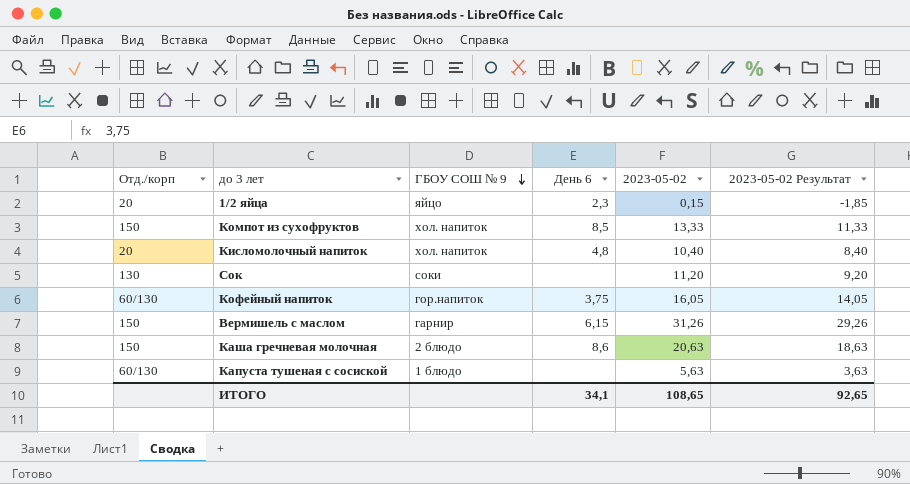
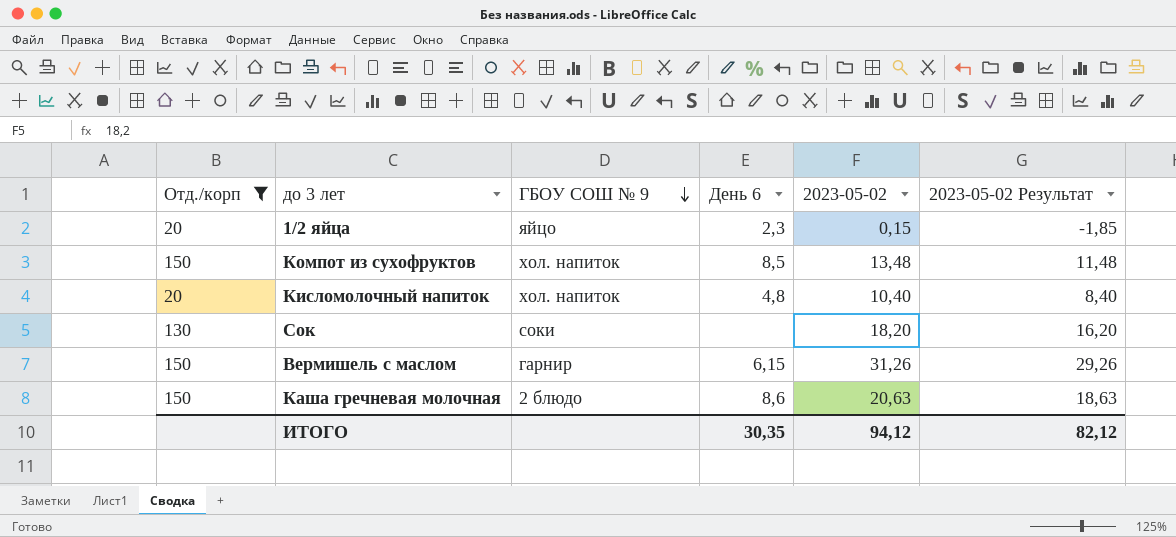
filter: none -> Отд./корп != 60/130
Компот из сухофруктов | 2023-05-02: 13,33 -> 13,48
Компот из сухофруктов | 2023-05-02 Результат: 11,33 -> 11,48
Сок | 2023-05-02: 11,20 -> 18,20
Сок | 2023-05-02 Результат: 9,20 -> 16,20
ИТОГО | День 6: 34,1 -> 30,35
ИТОГО | 2023-05-02: 108,65 -> 94,12
ИТОГО | 2023-05-02 Результат: 92,65 -> 82,12

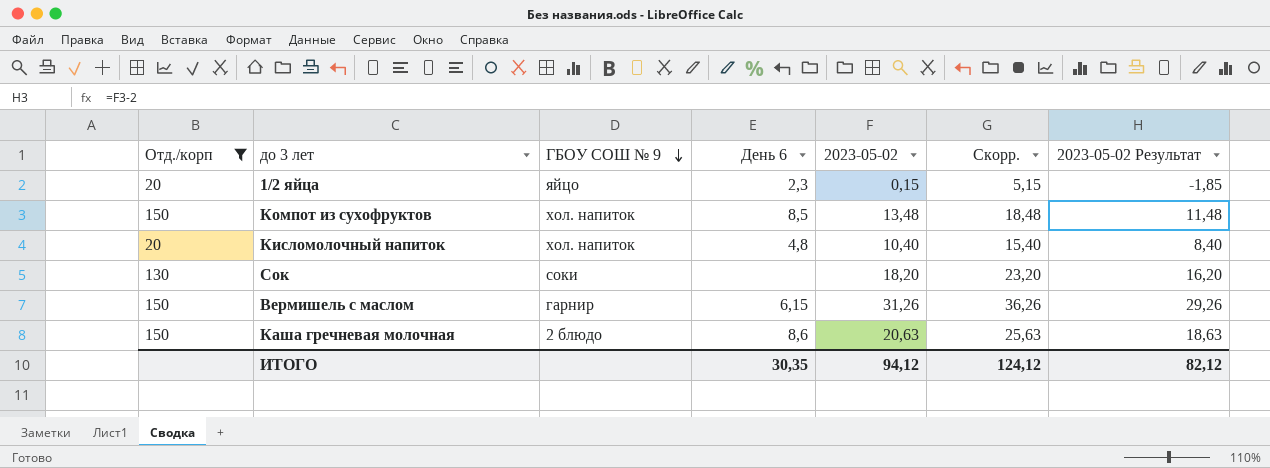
column Скорр. | formula: none -> [2023-05-02] + 5

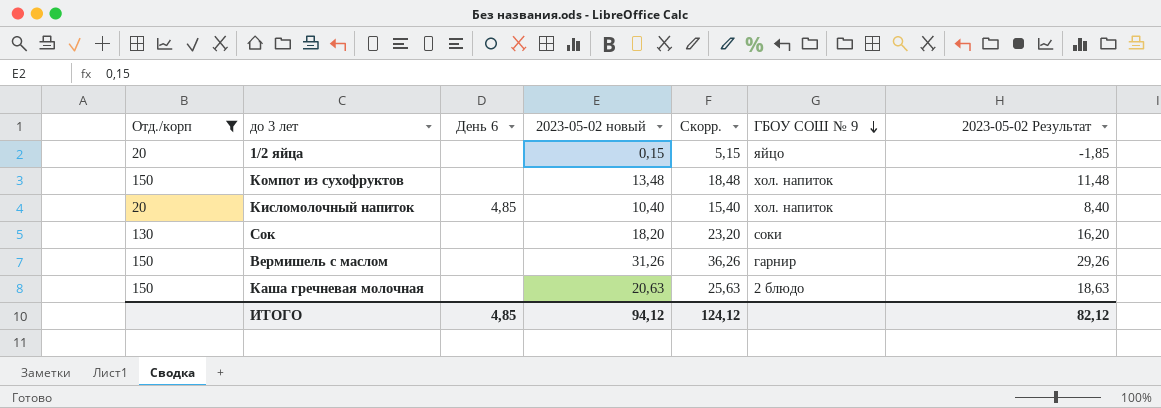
column name: 2023-05-02 -> 2023-05-02 новый
column ГБОУ СОШ № 9 | position: 3 -> 6
1/2 яйца | День 6: 2,3 -> none
Компот из сухофруктов | День 6: 8,5 -> none
Кисломолочный напиток | День 6: 4,8 -> 4,85
Вермишель с маслом | День 6: 6,15 -> none
Каша гречневая молочная | День 6: 8,6 -> none
ИТОГО | День 6: 30,35 -> 4,85

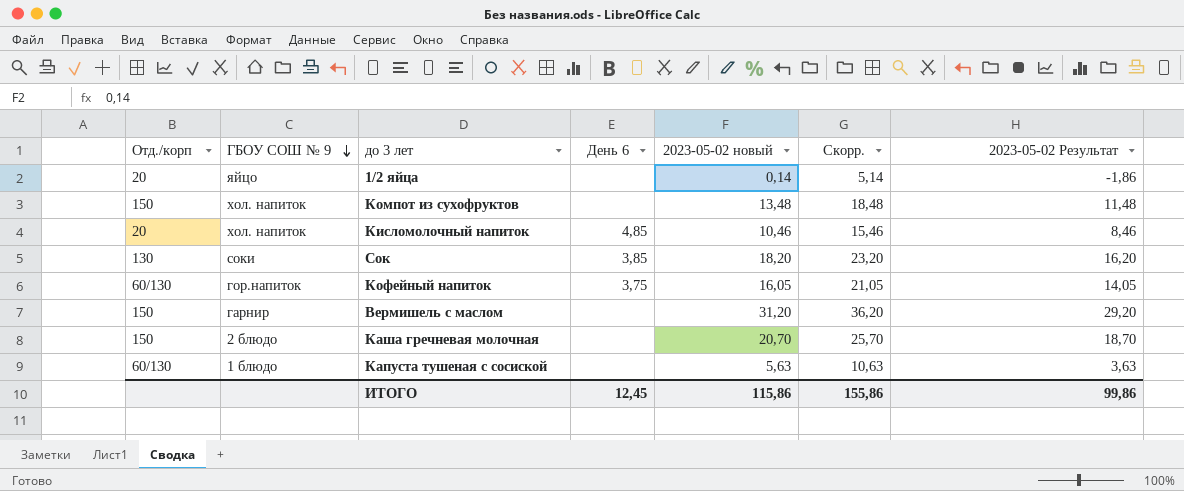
filter: Отд./корп != 60/130 -> none
column ГБОУ СОШ № 9 | position: 6 -> 2
1/2 яйца | 2023-05-02 новый: 0,15 -> 0,14
1/2 яйца | Скорр.: 5,15 -> 5,14
1/2 яйца | 2023-05-02 Результат: -1,85 -> -1,86
Кисломолочный напиток | 2023-05-02 новый: 10,40 -> 10,46
Кисломолочный напиток | Скорр.: 15,40 -> 15,46
Кисломолочный напиток | 2023-05-02 Результат: 8,40 -> 8,46
Сок | День 6: none -> 3,85
Вермишель с маслом | 2023-05-02 новый: 31,26 -> 31,20
Вермишель с маслом | Скорр.: 36,26 -> 36,20
Вермишель с маслом | 2023-05-02 Результат: 29,26 -> 29,20
Каша гречневая молочная | 2023-05-02 новый: 20,63 -> 20,70
Каша гречневая молочная | Скорр.: 25,63 -> 25,70
Каша гречневая молочная | 2023-05-02 Результат: 18,63 -> 18,70
ИТОГО | День 6: 4,85 -> 12,45
ИТОГО | 2023-05-02 новый: 94,12 -> 115,86
ИТОГО | Скорр.: 124,12 -> 155,86
ИТОГО | 2023-05-02 Результат: 82,12 -> 99,86

